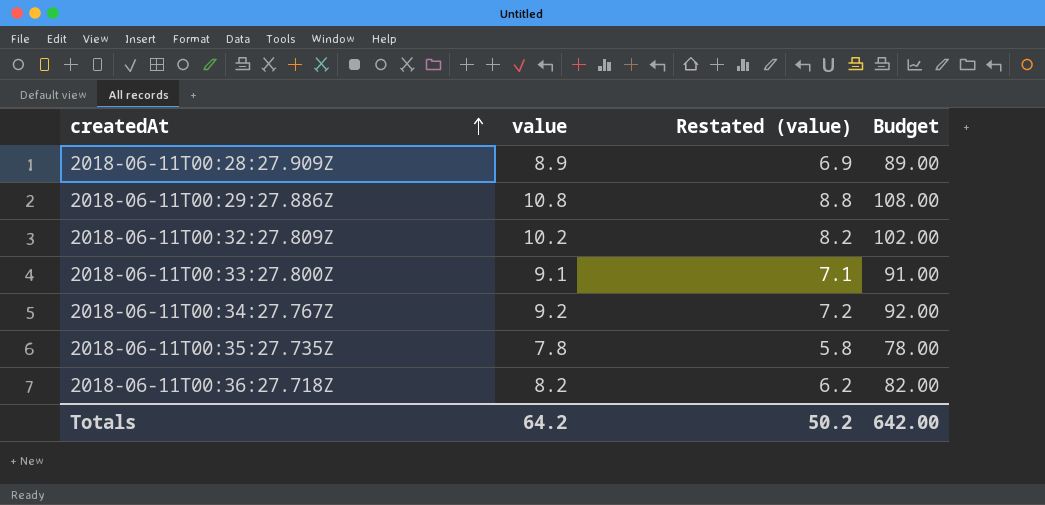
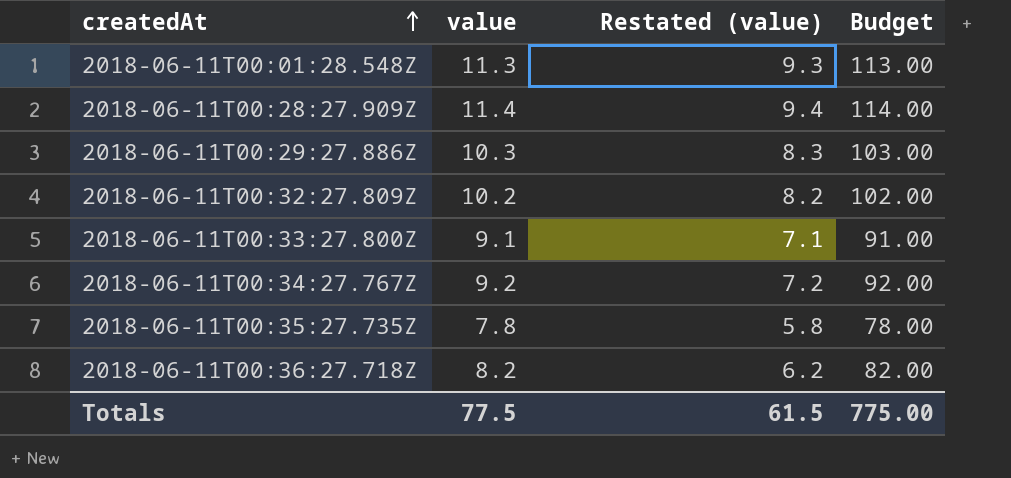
row 2018-06-11T00:01:28.548Z: none -> 11.3 | 9.3 | 113.00
2018-06-11T00:28:27.909Z | value: 8.9 -> 11.4
2018-06-11T00:28:27.909Z | Restated (value): 6.9 -> 9.4
2018-06-11T00:28:27.909Z | Budget: 89.00 -> 114.00
2018-06-11T00:29:27.886Z | value: 10.8 -> 10.3
2018-06-11T00:29:27.886Z | Restated (value): 8.8 -> 8.3
2018-06-11T00:29:27.886Z | Budget: 108.00 -> 103.00
Totals | value: 64.2 -> 77.5
Totals | Restated (value): 50.2 -> 61.5
Totals | Budget: 642.00 -> 775.00

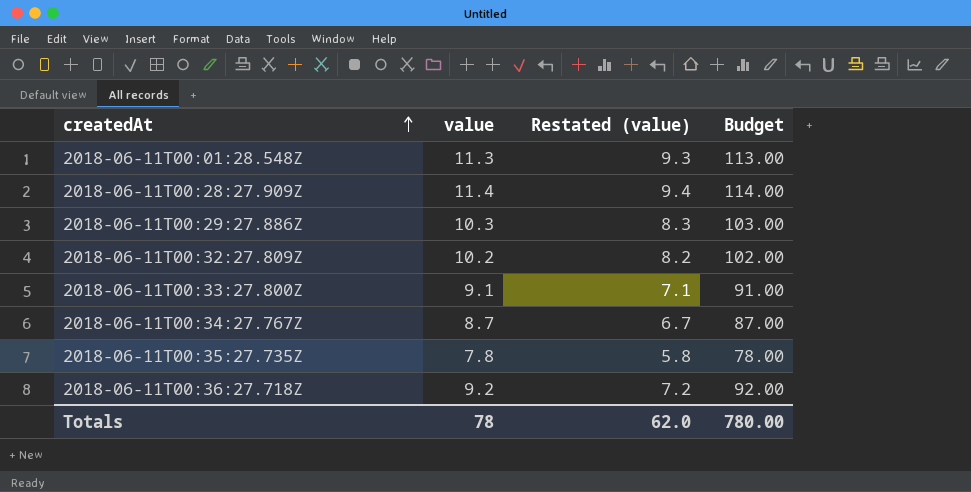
2018-06-11T00:34:27.767Z | value: 9.2 -> 8.7
2018-06-11T00:34:27.767Z | Restated (value): 7.2 -> 6.7
2018-06-11T00:34:27.767Z | Budget: 92.00 -> 87.00
2018-06-11T00:36:27.718Z | value: 8.2 -> 9.2
2018-06-11T00:36:27.718Z | Restated (value): 6.2 -> 7.2
2018-06-11T00:36:27.718Z | Budget: 82.00 -> 92.00
Totals | value: 77.5 -> 78
Totals | Restated (value): 61.5 -> 62.0
Totals | Budget: 775.00 -> 780.00

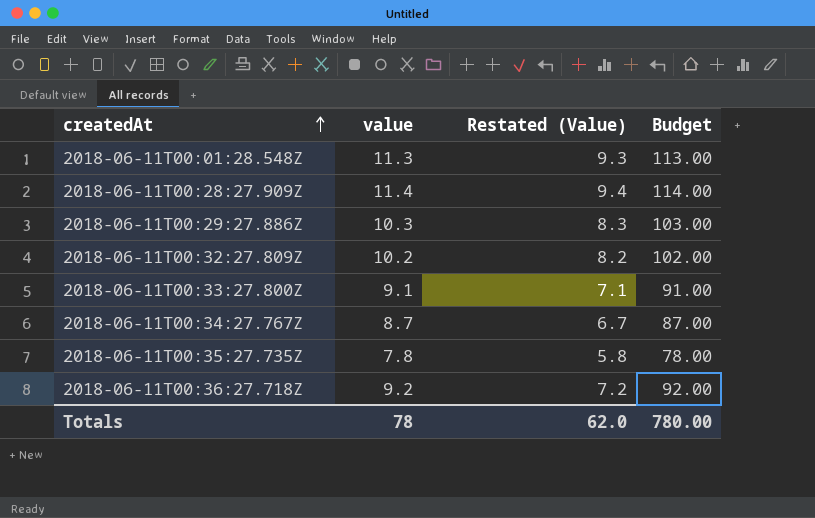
column name: Restated (value) -> Restated (Value)

